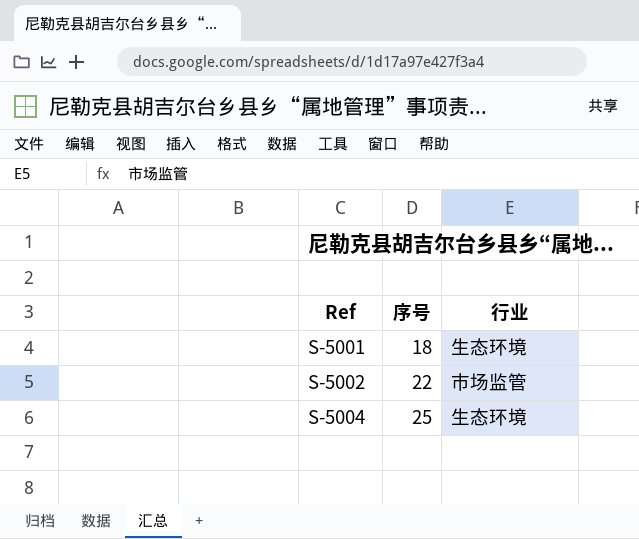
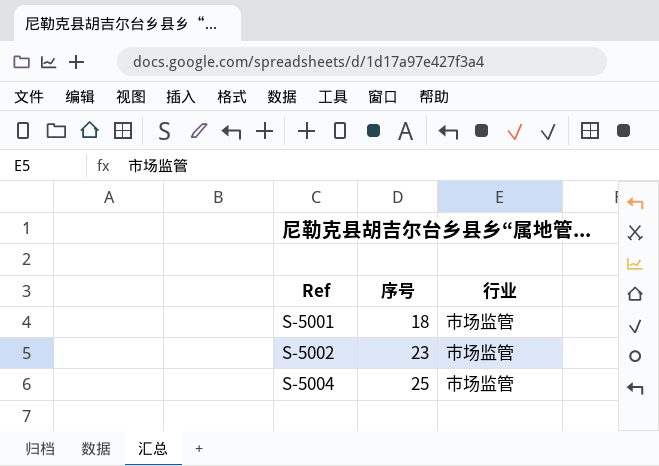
S-5001 | 行业: 生态环境 -> 市场监管
S-5002 | 序号: 22 -> 23
S-5004 | 行业: 生态环境 -> 市场监管

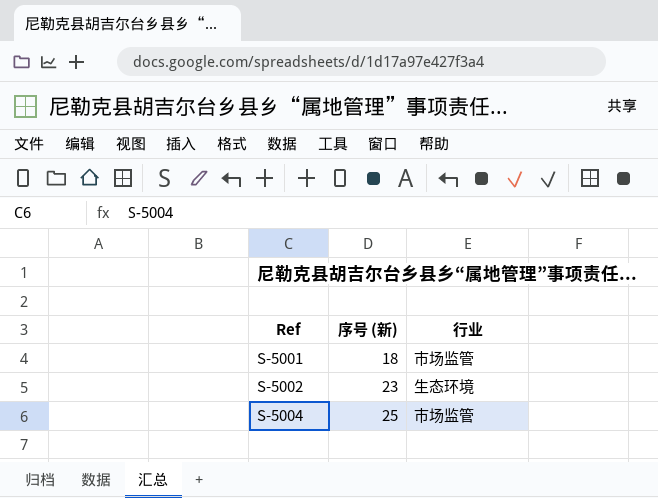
column name: 序号 -> 序号 (新)
S-5002 | 行业: 市场监管 -> 生态环境

